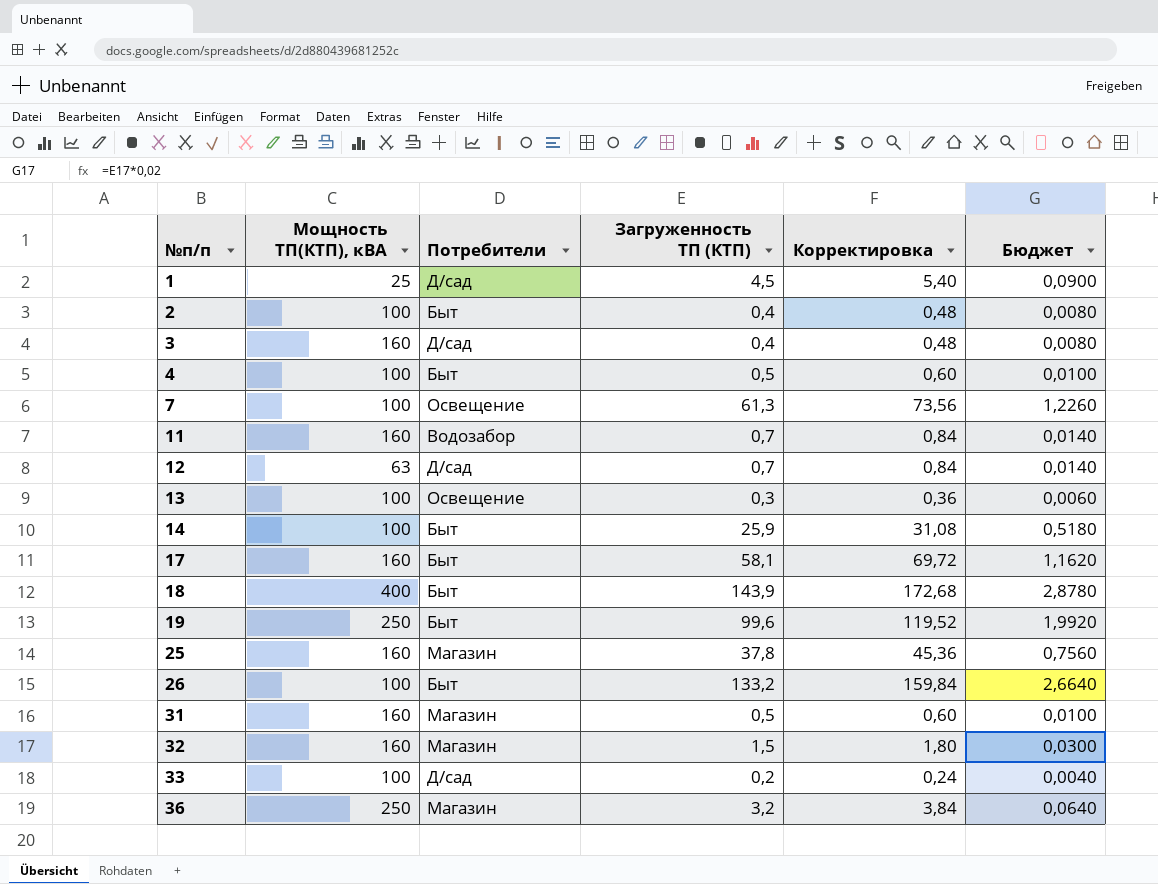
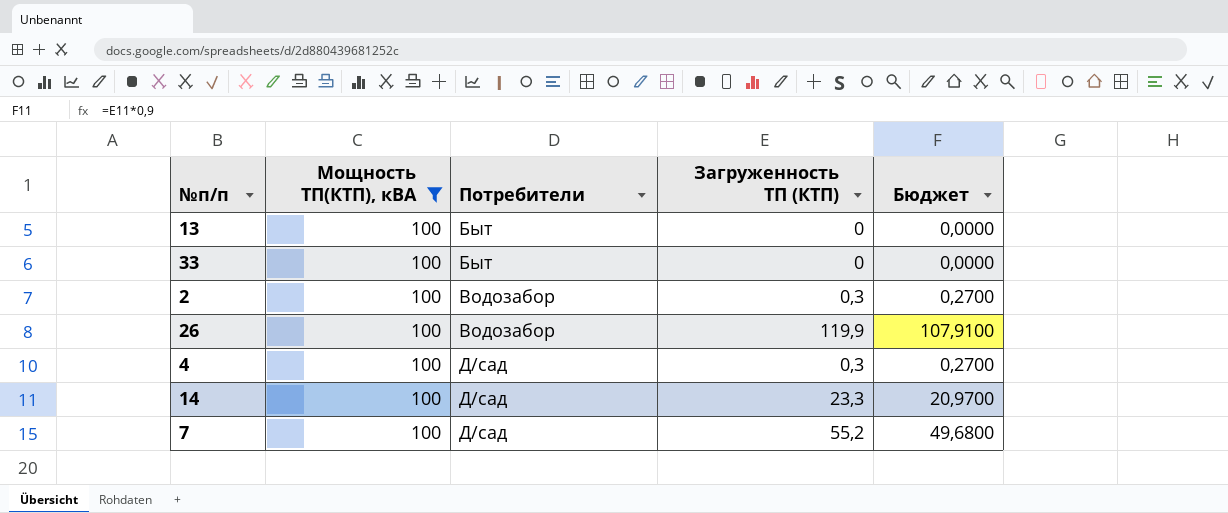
filter: none -> Мощность ТП(КТП), кВА = 100
row order: №п/п ascending -> Потребители ascending
column Корректировка | formula: [Загруженность ТП (КТП)] * 1,2 -> none
column Бюджет | formula: [Загруженность ТП (КТП)] * 0,02 -> [Загруженность ТП (КТП)] * 0,9
13 | Потребители: Освещение -> Быт
13 | Загруженность ТП (КТП): 0,3 -> 0
33 | Потребители: Д/сад -> Быт
33 | Загруженность ТП (КТП): 0,2 -> 0
2 | Потребители: Быт -> Водозабор
2 | Загруженность ТП (КТП): 0,4 -> 0,3
26 | Потребители: Быт -> Водозабор
26 | Загруженность ТП (КТП): 133,2 -> 119,9
4 | Потребители: Быт -> Д/сад
4 | Загруженность ТП (КТП): 0,5 -> 0,3
14 | Потребители: Быт -> Д/сад
14 | Загруженность ТП (КТП): 25,9 -> 23,3
7 | Потребители: Освещение -> Д/сад
7 | Загруженность ТП (КТП): 61,3 -> 55,2

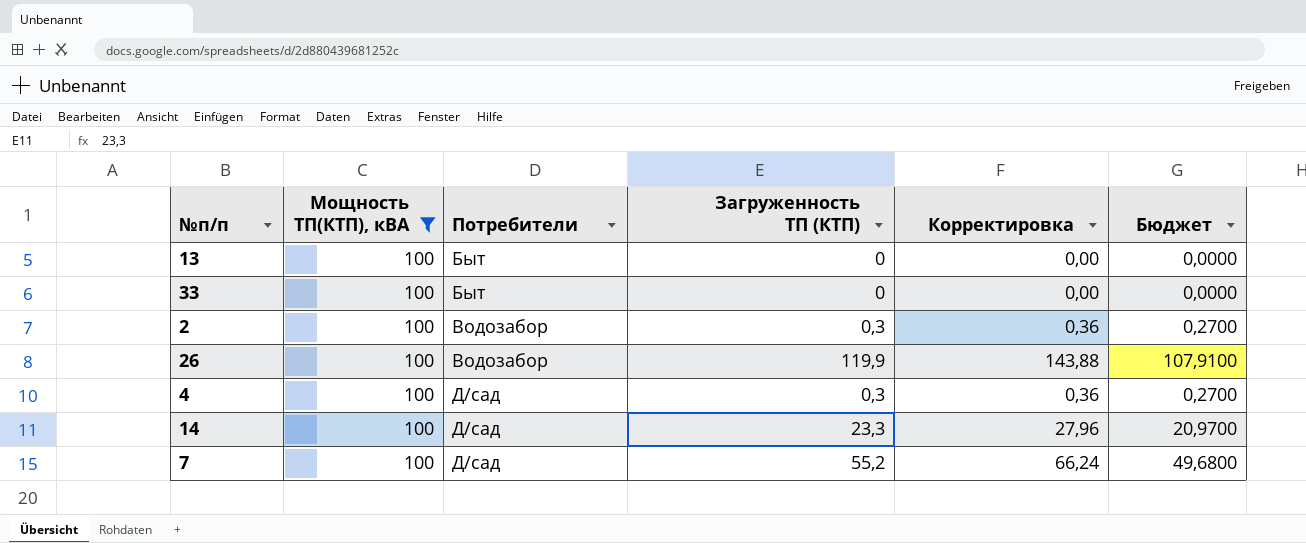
column Корректировка | formula: none -> [Загруженность ТП (КТП)] * 1,2

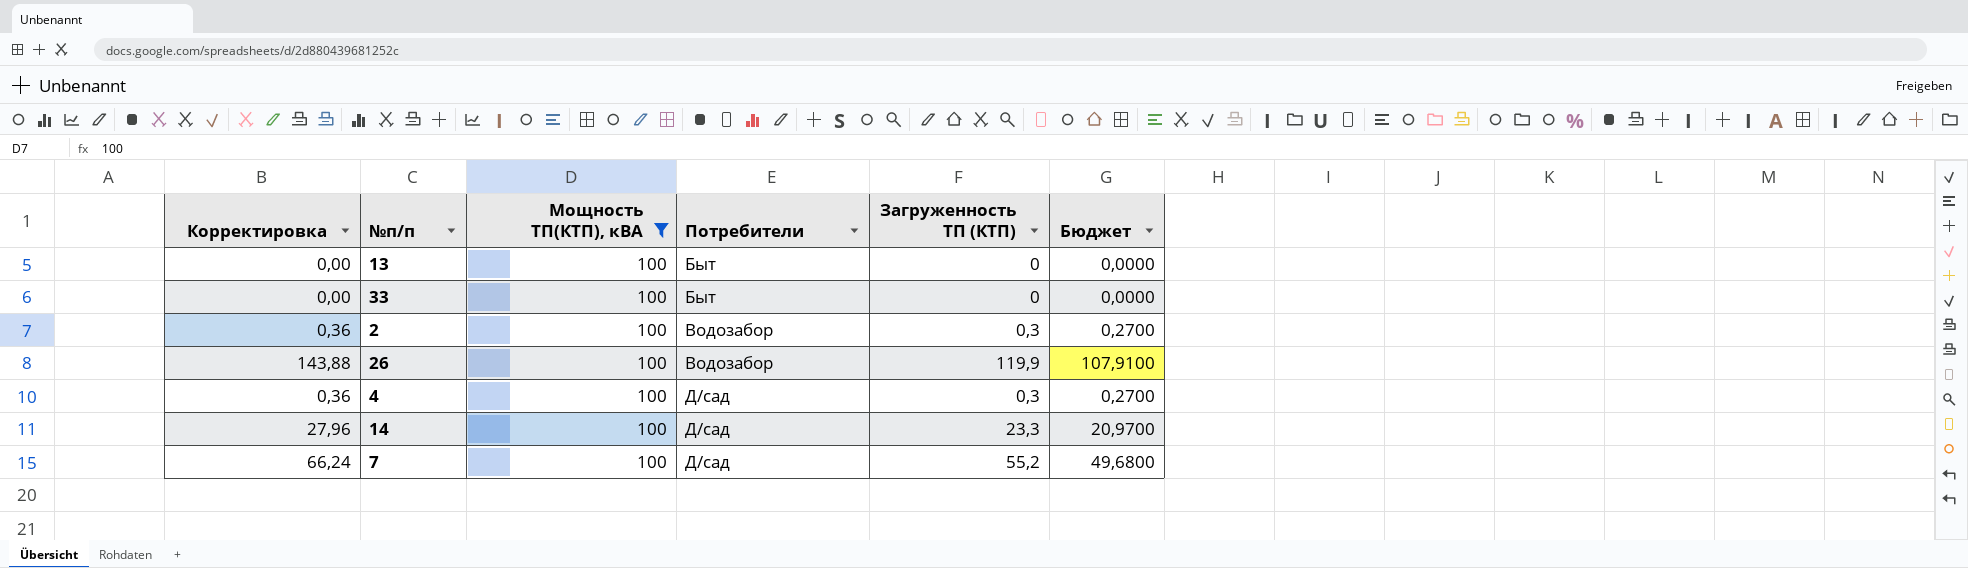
column Корректировка | position: 5 -> 1

